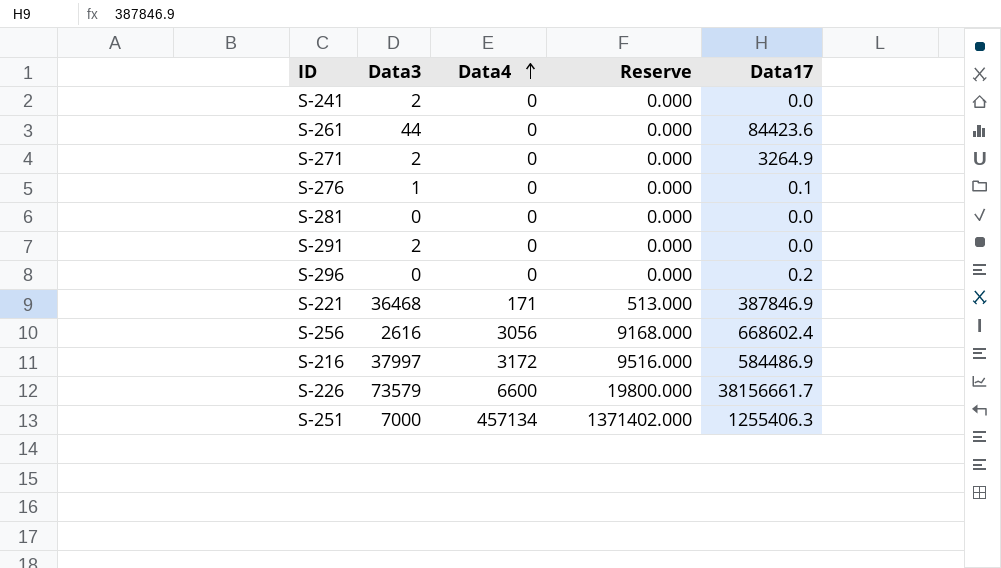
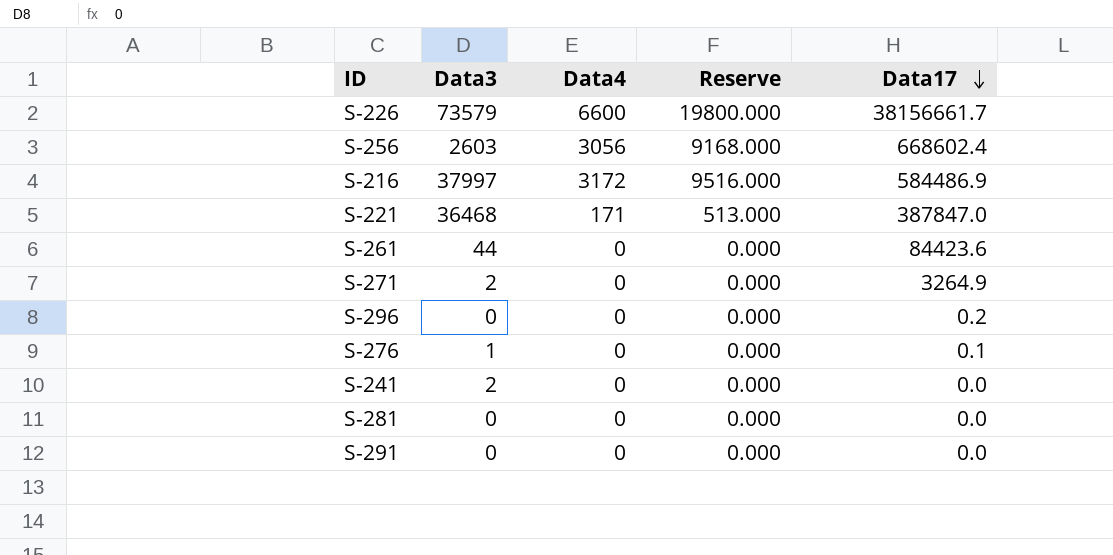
row order: Data4 ascending -> Data17 descending
row S-251: 7000 | 457134 | 1371402.000 | 1255406.3 -> none
S-256 | Data3: 2616 -> 2603
S-221 | Data17: 387846.9 -> 387847.0
S-291 | Data3: 2 -> 0

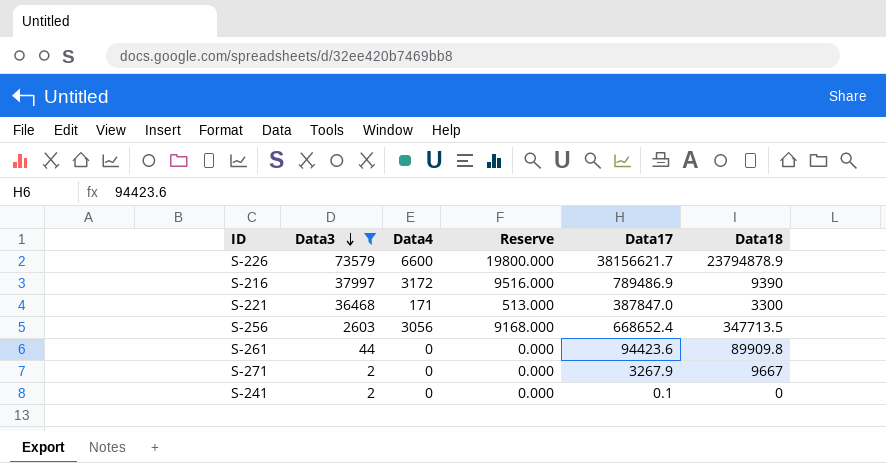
filter: none -> Data3 >= 2
row order: Data17 descending -> Data3 descending
column Data18 | position: none -> 6
S-226 | Data17: 38156661.7 -> 38156621.7
S-216 | Data17: 584486.9 -> 789486.9
S-256 | Data17: 668602.4 -> 668652.4
S-261 | Data17: 84423.6 -> 94423.6
S-271 | Data17: 3264.9 -> 3267.9
S-241 | Data17: 0.0 -> 0.1

